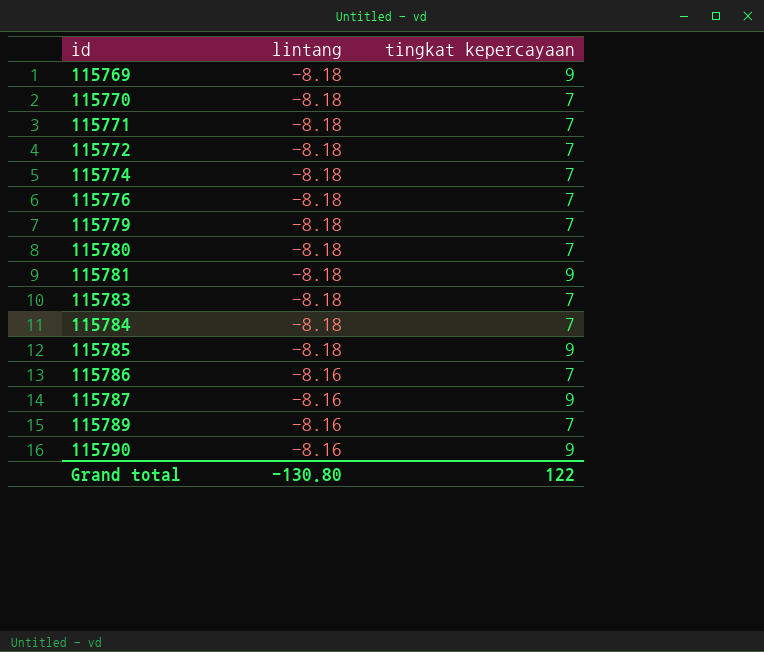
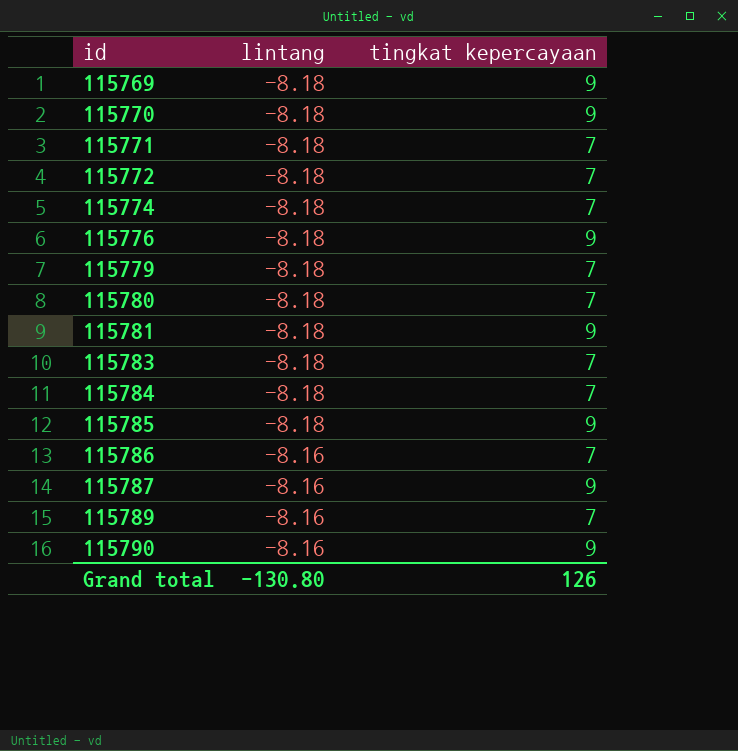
115770 | tingkat kepercayaan: 7 -> 9
115776 | tingkat kepercayaan: 7 -> 9
Grand total | tingkat kepercayaan: 122 -> 126

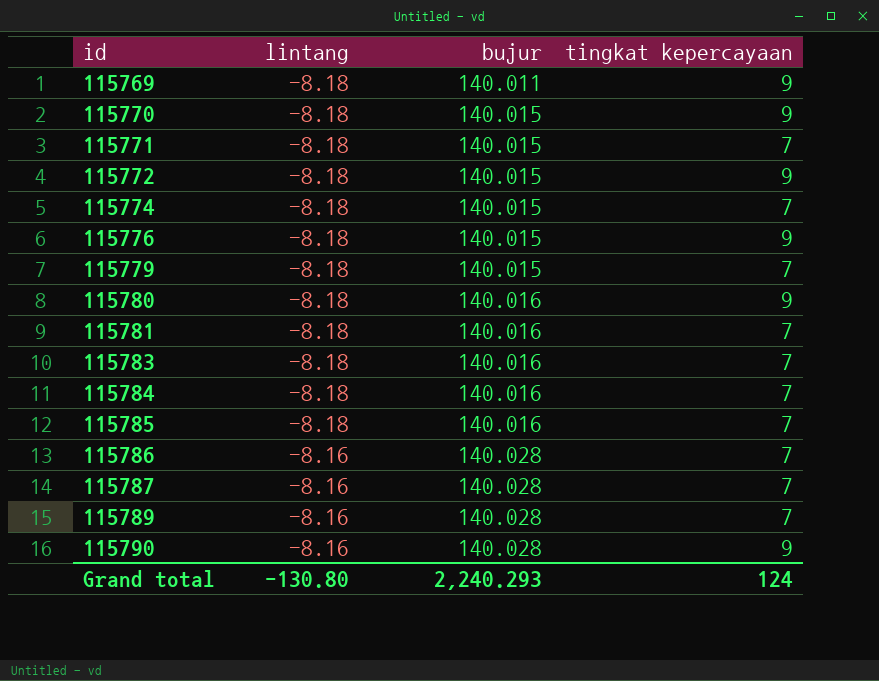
column bujur | position: none -> 3
115772 | tingkat kepercayaan: 7 -> 9
115780 | tingkat kepercayaan: 7 -> 9
115781 | tingkat kepercayaan: 9 -> 7
115785 | tingkat kepercayaan: 9 -> 7
115787 | tingkat kepercayaan: 9 -> 7
Grand total | tingkat kepercayaan: 126 -> 124

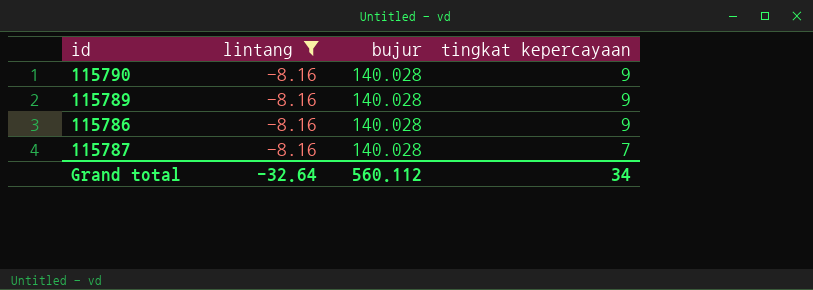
filter: none -> lintang = -8.16
row order: id ascending -> tingkat kepercayaan descending
115789 | tingkat kepercayaan: 7 -> 9
115786 | tingkat kepercayaan: 7 -> 9
Grand total | lintang: -130.80 -> -32.64
Grand total | bujur: 2,240.293 -> 560.112
Grand total | tingkat kepercayaan: 124 -> 34

